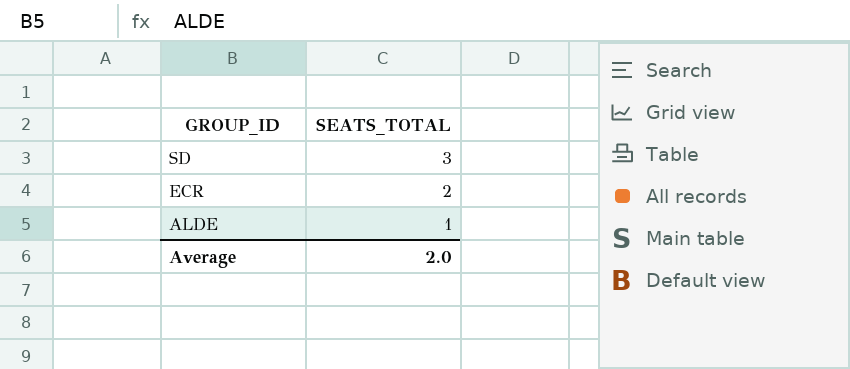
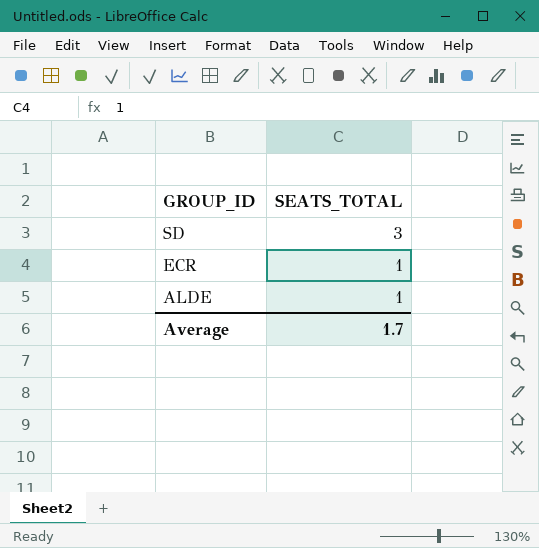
ECR | SEATS_TOTAL: 2 -> 1
Average | SEATS_TOTAL: 2.0 -> 1.7

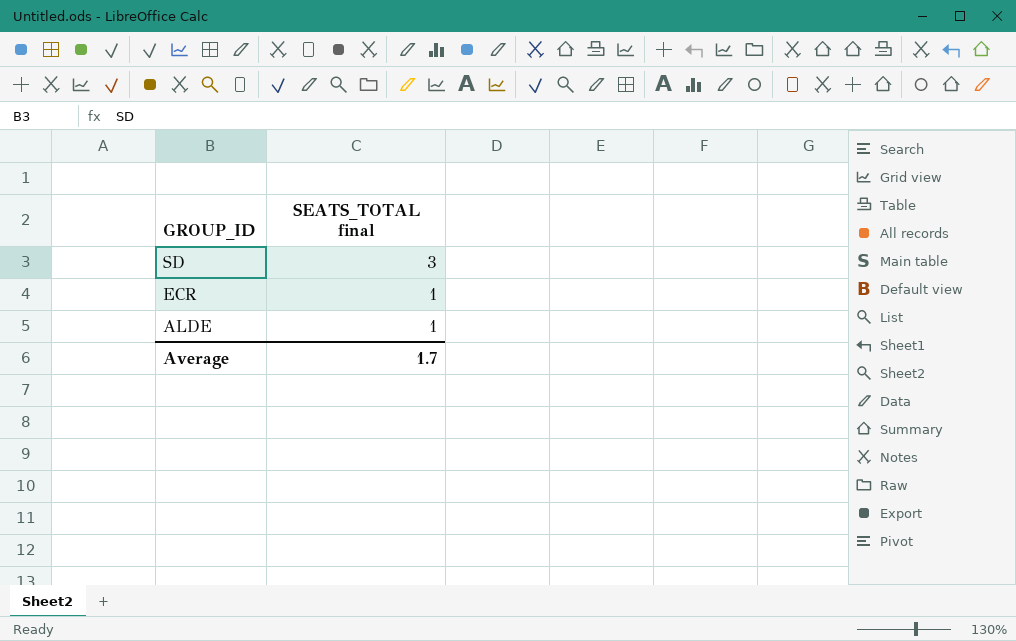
column name: SEATS_TOTAL -> SEATS_TOTAL final

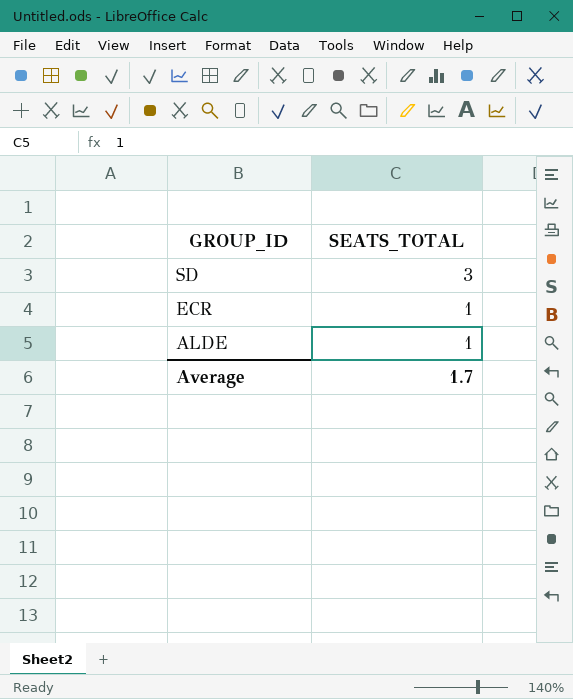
column name: SEATS_TOTAL final -> SEATS_TOTAL

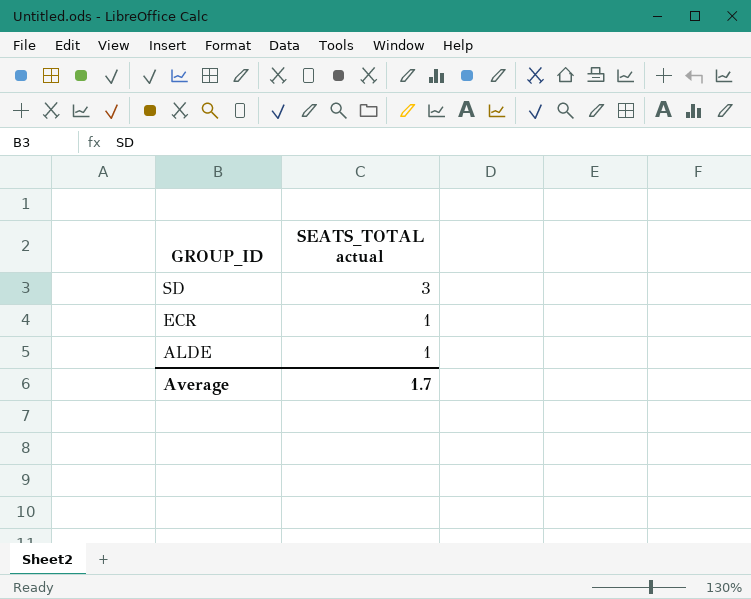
column name: SEATS_TOTAL -> SEATS_TOTAL actual

